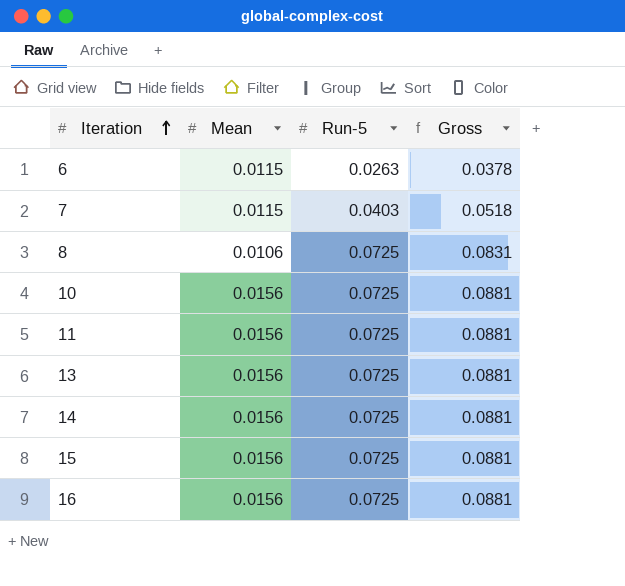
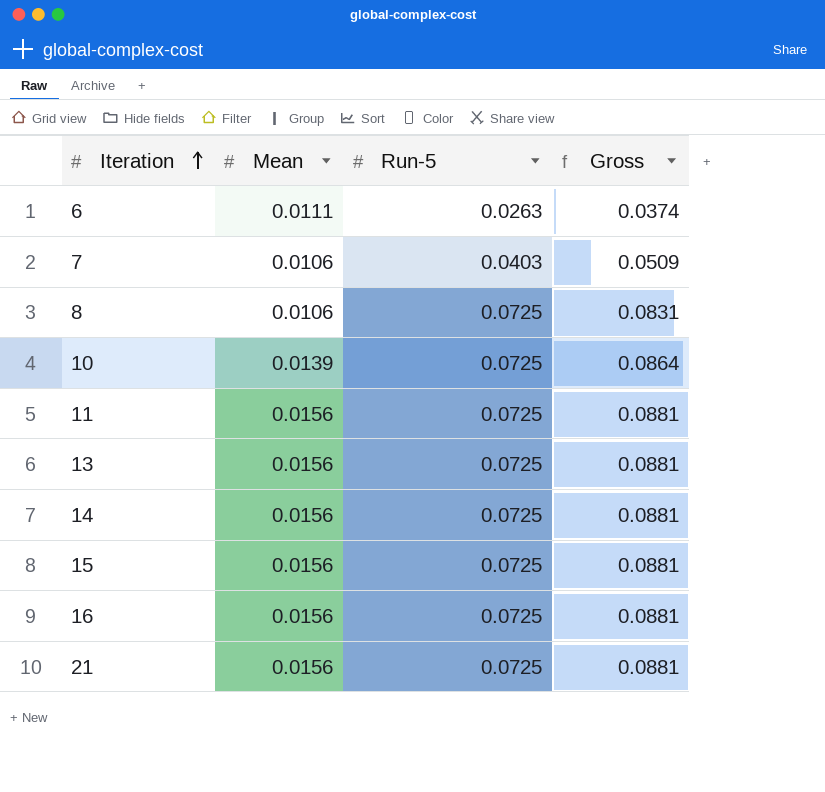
6 | Mean: 0.0115 -> 0.0111
6 | Gross: 0.0378 -> 0.0374
7 | Mean: 0.0115 -> 0.0106
7 | Gross: 0.0518 -> 0.0509
10 | Mean: 0.0156 -> 0.0139
10 | Gross: 0.0881 -> 0.0864
row 21: none -> 0.0156 | 0.0725 | 0.0881

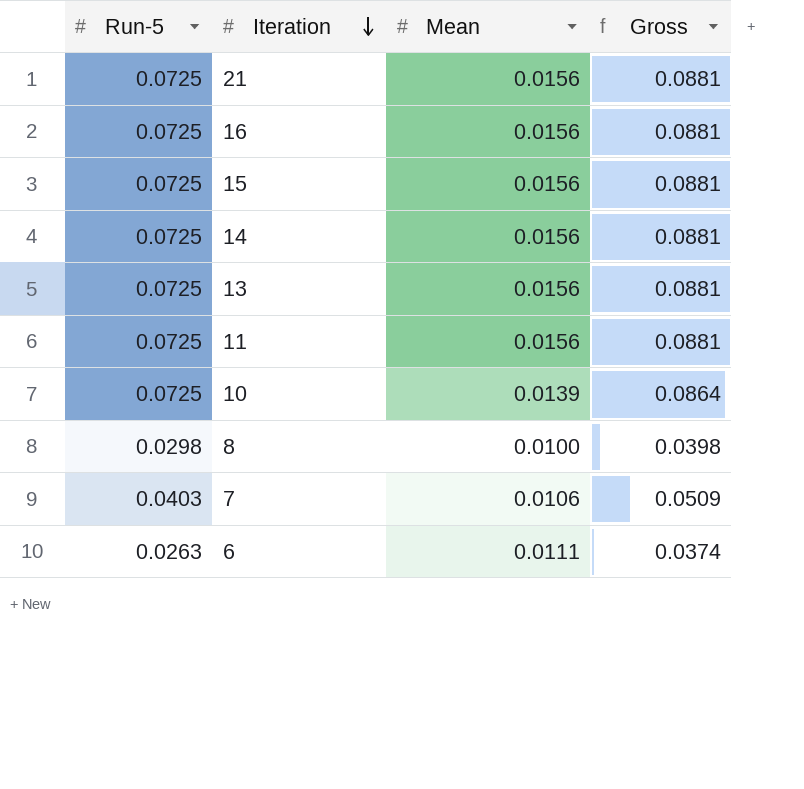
row order: Iteration ascending -> Iteration descending
column Run-5 | position: 3 -> 1
8 | Run-5: 0.0725 -> 0.0298
8 | Mean: 0.0106 -> 0.0100
8 | Gross: 0.0831 -> 0.0398

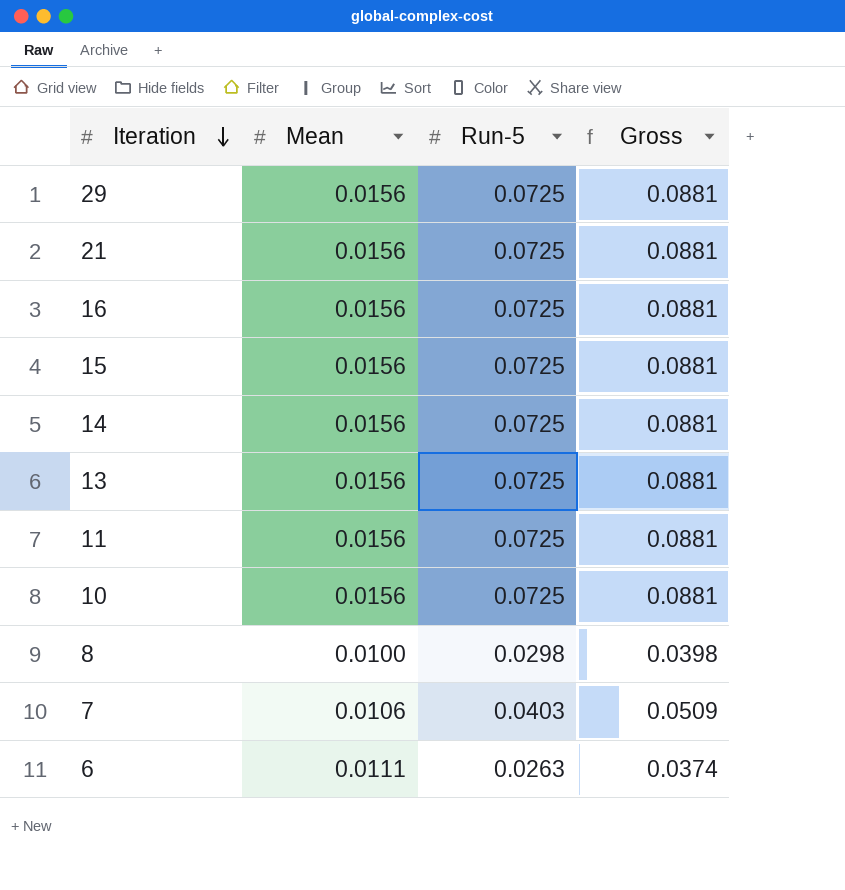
column Run-5 | position: 1 -> 3
row 29: none -> 0.0156 | 0.0725 | 0.0881
10 | Mean: 0.0139 -> 0.0156
10 | Gross: 0.0864 -> 0.0881

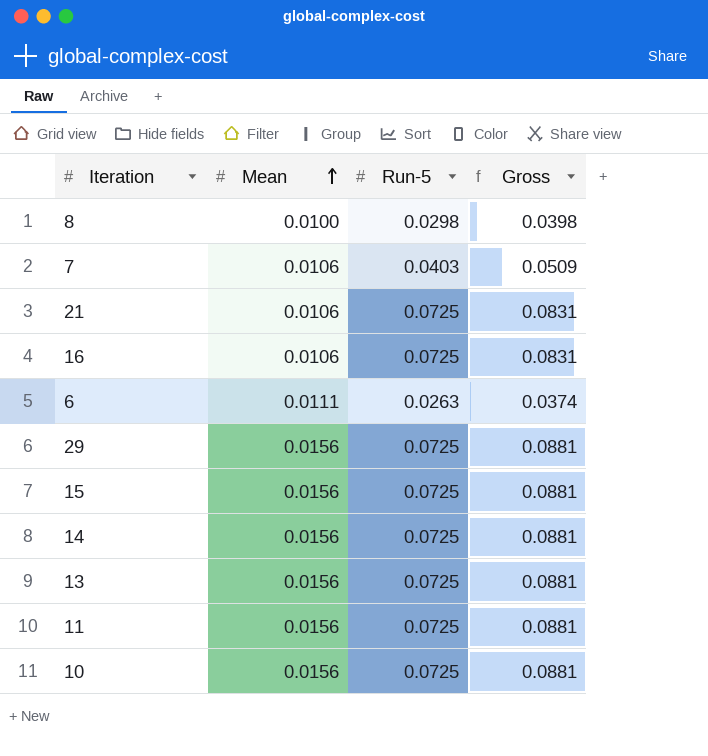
row order: Iteration descending -> Mean ascending
21 | Mean: 0.0156 -> 0.0106
21 | Gross: 0.0881 -> 0.0831
16 | Mean: 0.0156 -> 0.0106
16 | Gross: 0.0881 -> 0.0831

